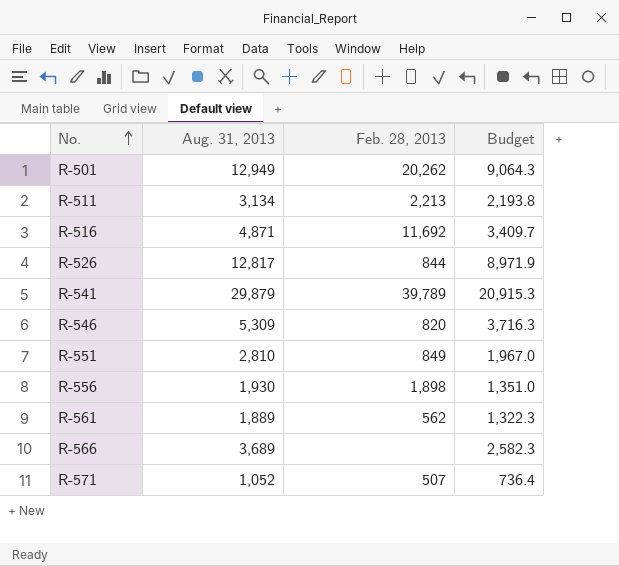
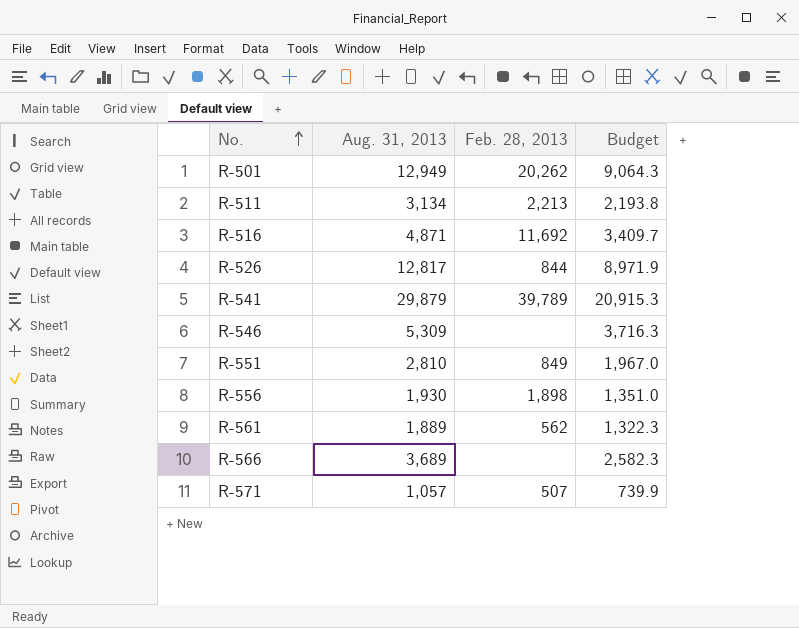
R-546 | Feb. 28, 2013: 820 -> none
R-571 | Aug. 31, 2013: 1,052 -> 1,057
R-571 | Budget: 736.4 -> 739.9

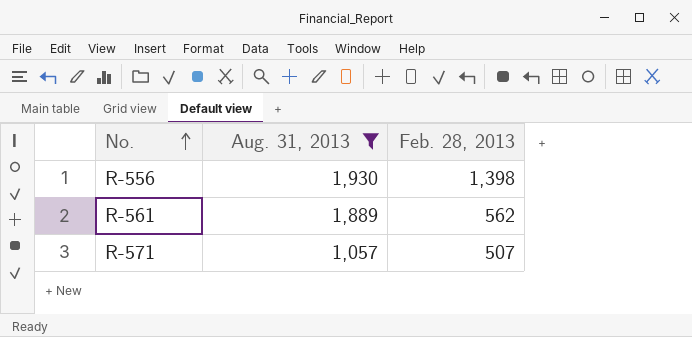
filter: none -> Aug. 31, 2013 <= 1,930
column Budget | formula: [Aug. 31, 2013] * 0.7 -> none
R-556 | Feb. 28, 2013: 1,898 -> 1,398

